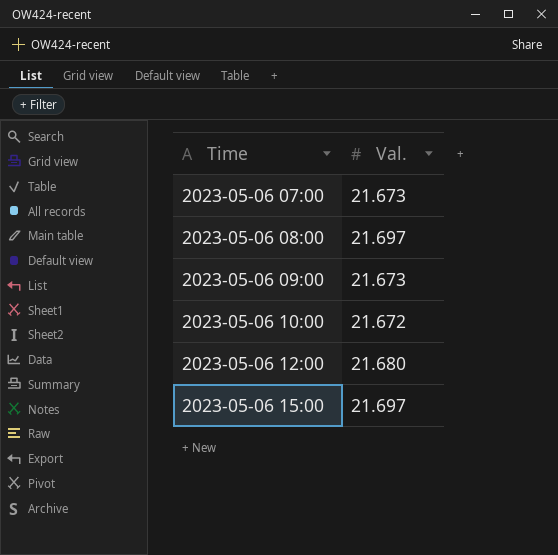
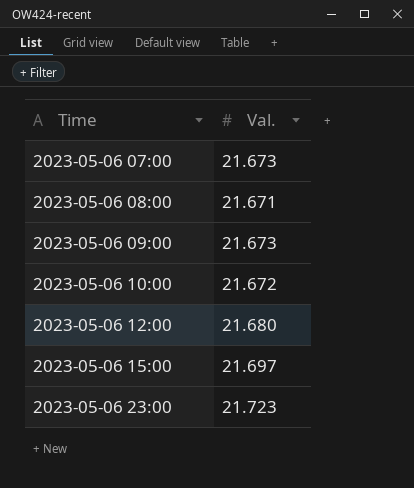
2023-05-06 08:00 | Val.: 21.697 -> 21.671
row 2023-05-06 23:00: none -> 21.723

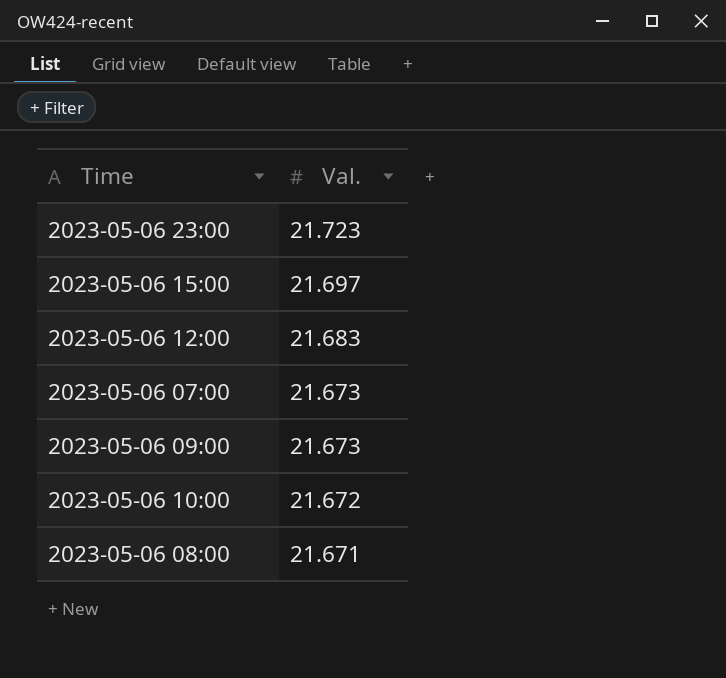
row order: Time ascending -> Val. descending
2023-05-06 12:00 | Val.: 21.680 -> 21.683

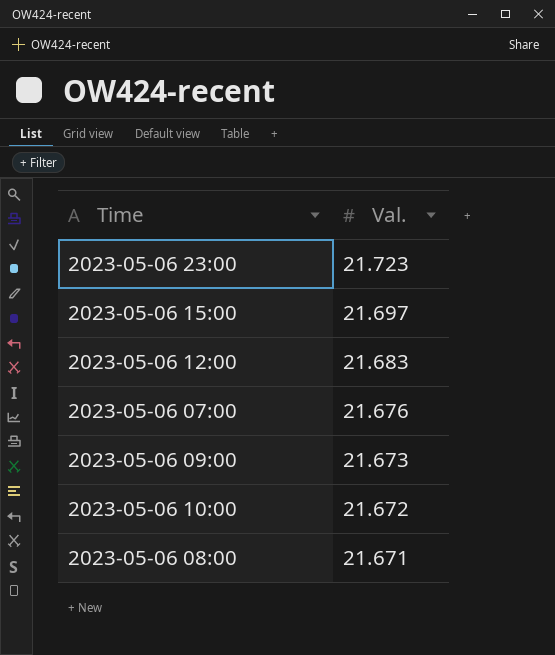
2023-05-06 07:00 | Val.: 21.673 -> 21.676

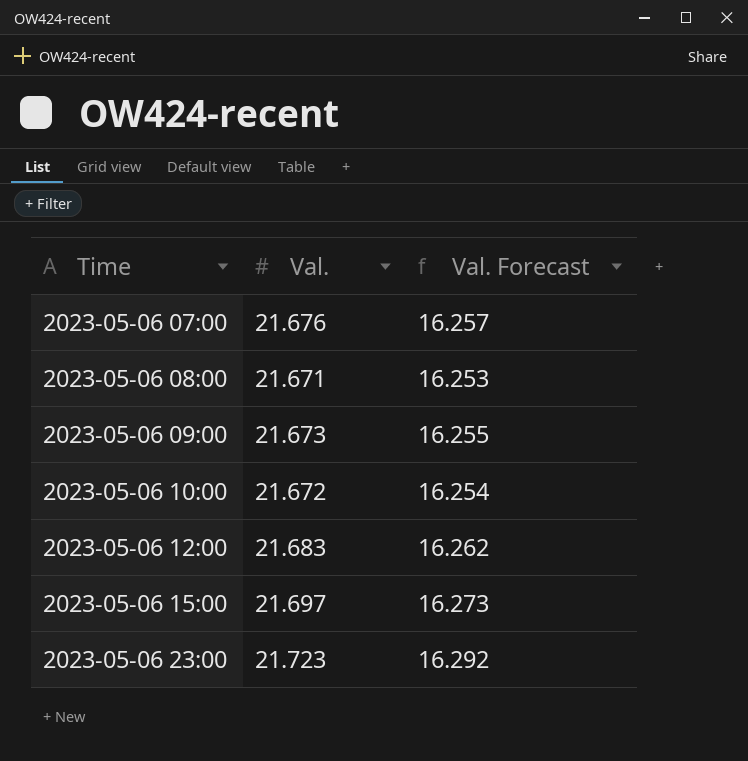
row order: Val. descending -> Time ascending
column Val. Forecast | formula: none -> [Val.] * 0.75

